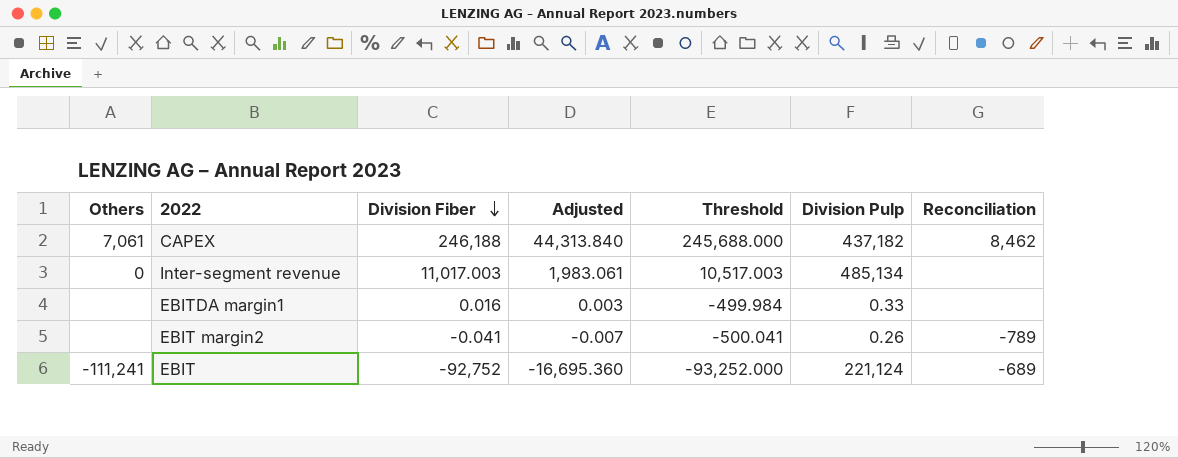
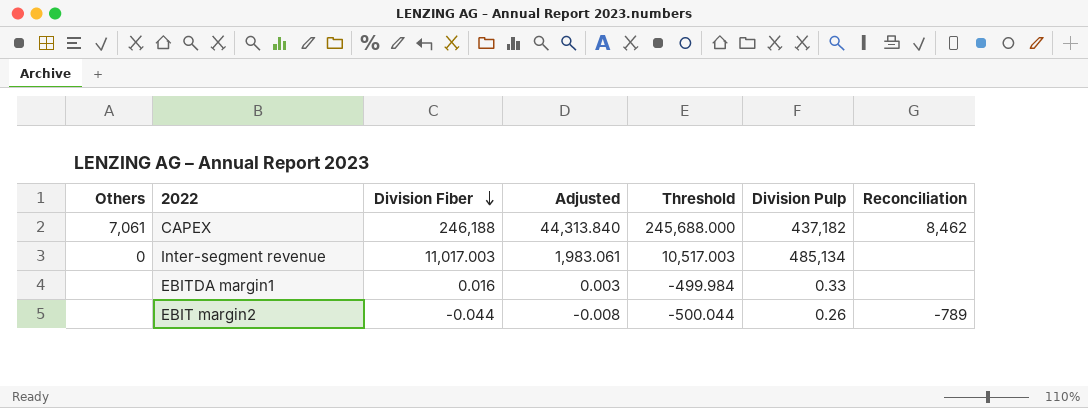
row EBIT: -111,241 | -92,752 | -16,695.360 | -93,252.000 | 221,124 | -689 -> none
EBIT margin2 | Division Fiber: -0.041 -> -0.044
EBIT margin2 | Adjusted: -0.007 -> -0.008
EBIT margin2 | Threshold: -500.041 -> -500.044

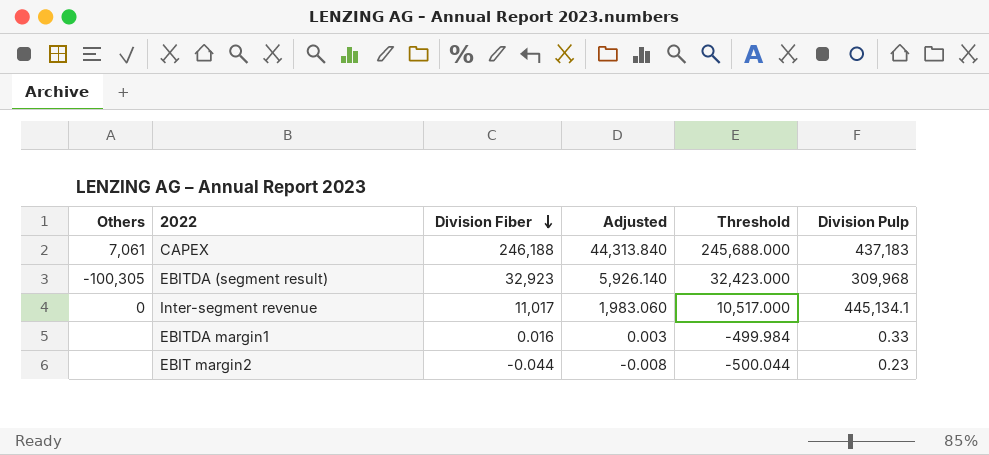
column Reconciliation | position: 7 -> none
CAPEX | Division Pulp: 437,182 -> 437,183
row EBITDA (segment result): none -> -100,305 | 32,923 | 5,926.140 | 32,423.000 | 309,968
Inter-segment revenue | Division Fiber: 11,017.003 -> 11,017
Inter-segment revenue | Adjusted: 1,983.061 -> 1,983.060
Inter-segment revenue | Threshold: 10,517.003 -> 10,517.000
Inter-segment revenue | Division Pulp: 485,134 -> 445,134.1
EBIT margin2 | Division Pulp: 0.26 -> 0.23

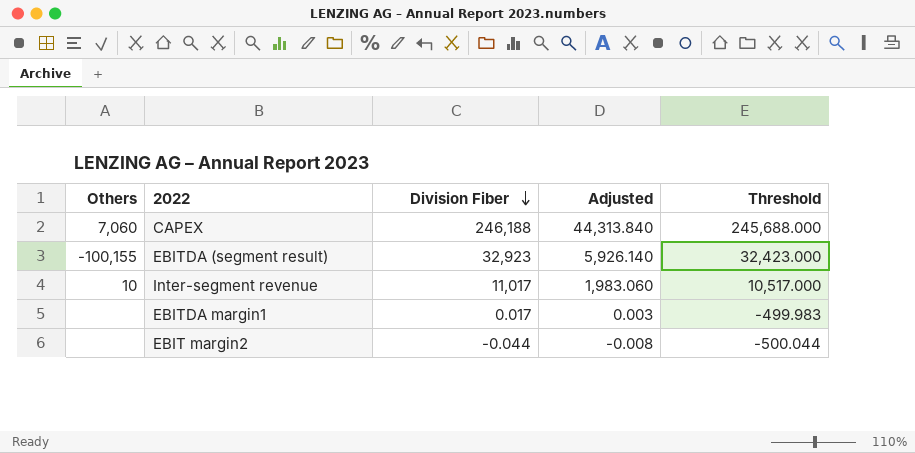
column Division Pulp | position: 6 -> none
CAPEX | Others: 7,061 -> 7,060
EBITDA (segment result) | Others: -100,305 -> -100,155
Inter-segment revenue | Others: 0 -> 10
EBITDA margin1 | Division Fiber: 0.016 -> 0.017
EBITDA margin1 | Threshold: -499.984 -> -499.983

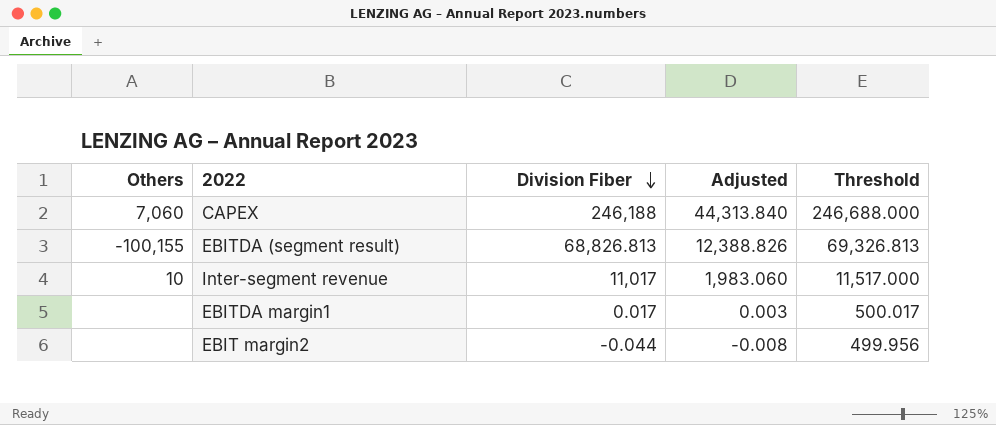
column Threshold | formula: [Division Fiber] - 500 -> [Division Fiber] + 500
EBITDA (segment result) | Division Fiber: 32,923 -> 68,826.813
EBITDA (segment result) | Adjusted: 5,926.140 -> 12,388.826

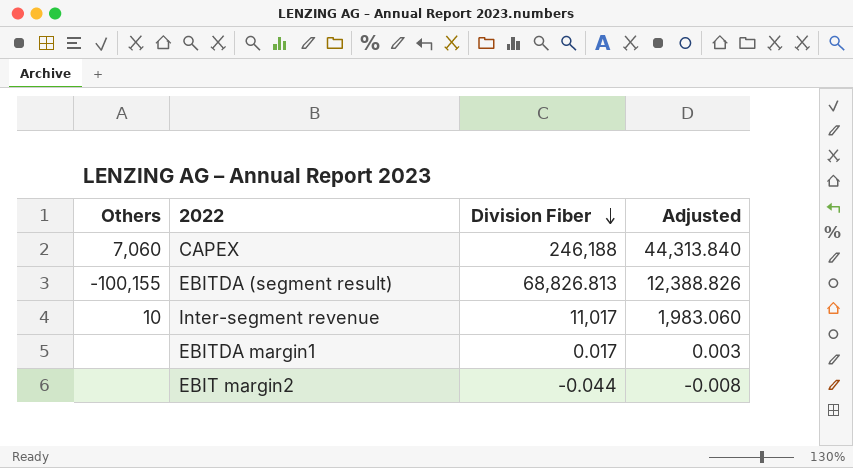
column Threshold | formula: [Division Fiber] + 500 -> none

